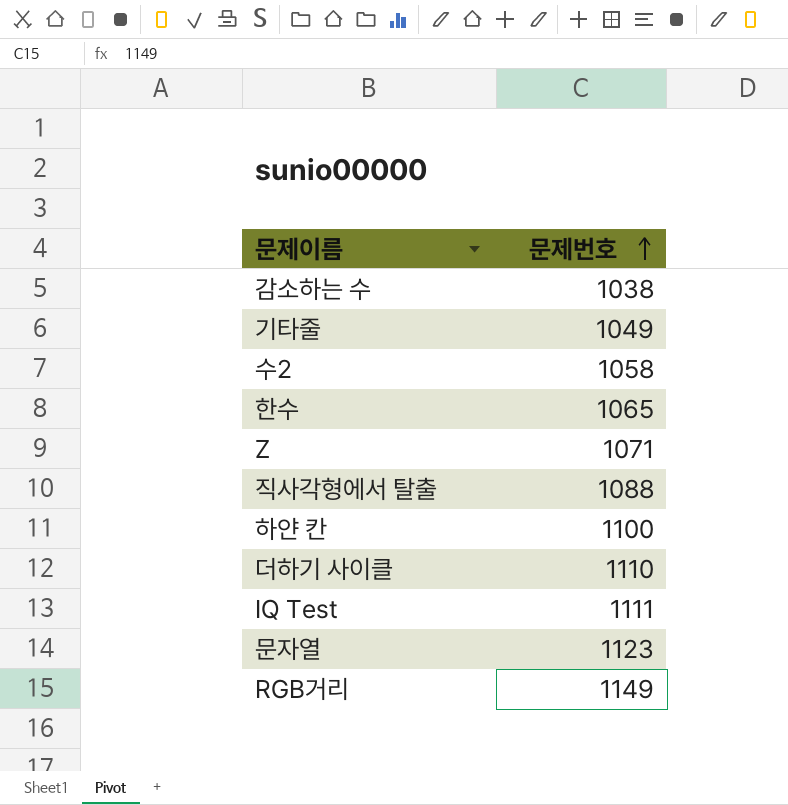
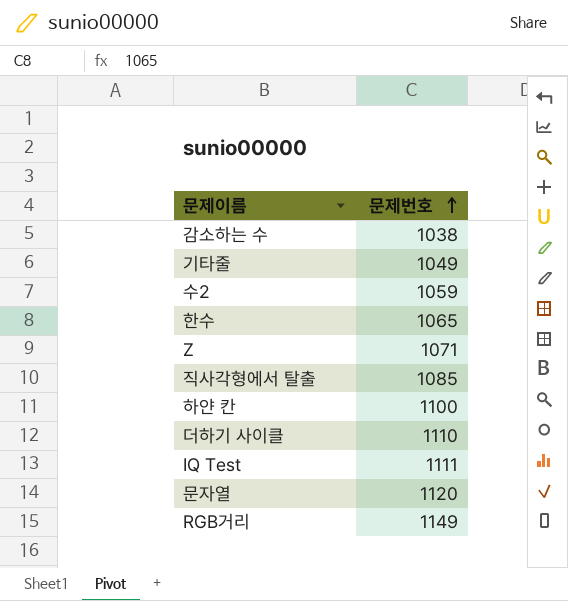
수2 | 문제번호: 1058 -> 1059
직사각형에서 탈출 | 문제번호: 1088 -> 1085
문자열 | 문제번호: 1123 -> 1120

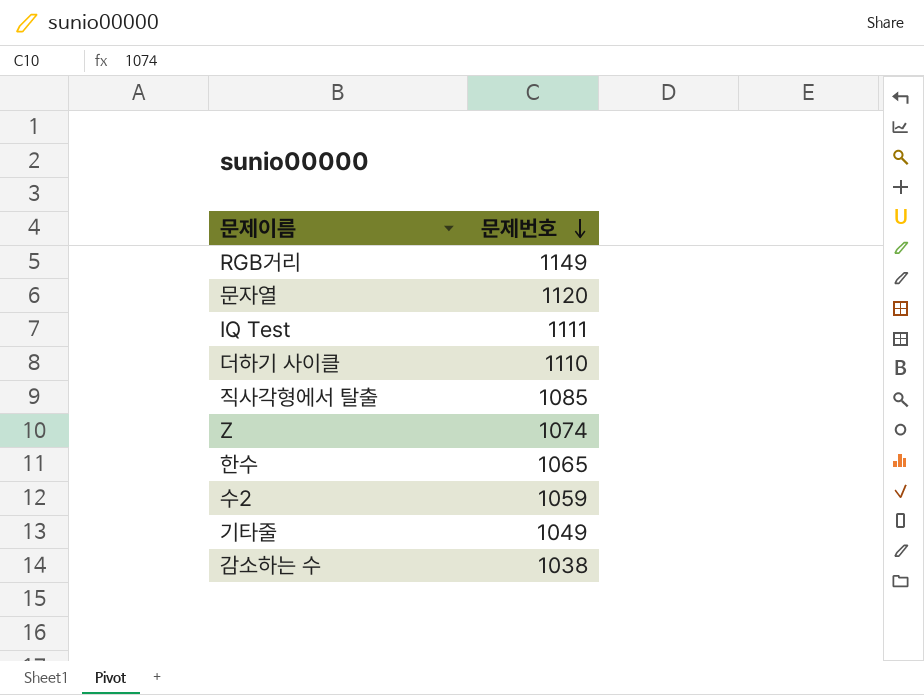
row order: 문제번호 ascending -> 문제번호 descending
row 하얀 칸: 1100 -> none
Z | 문제번호: 1071 -> 1074

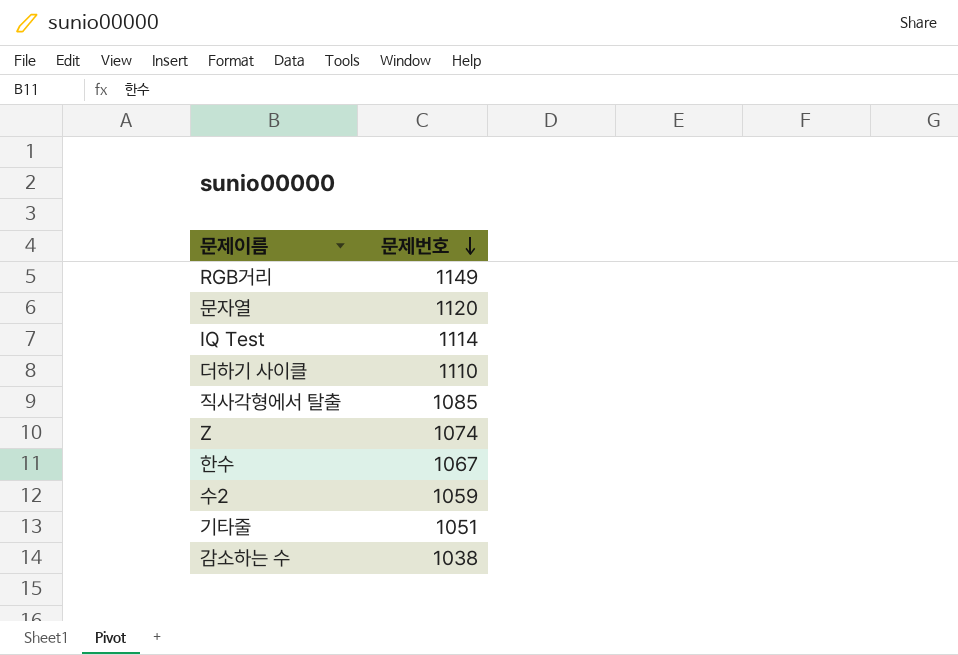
IQ Test | 문제번호: 1111 -> 1114
한수 | 문제번호: 1065 -> 1067
기타줄 | 문제번호: 1049 -> 1051

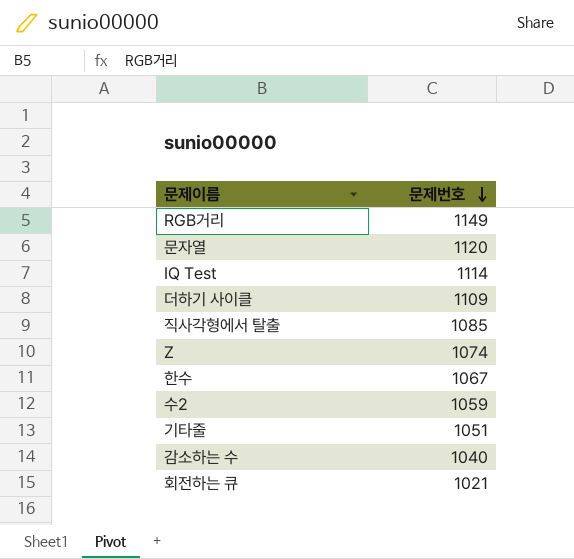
더하기 사이클 | 문제번호: 1110 -> 1109
감소하는 수 | 문제번호: 1038 -> 1040
row 회전하는 큐: none -> 1021

